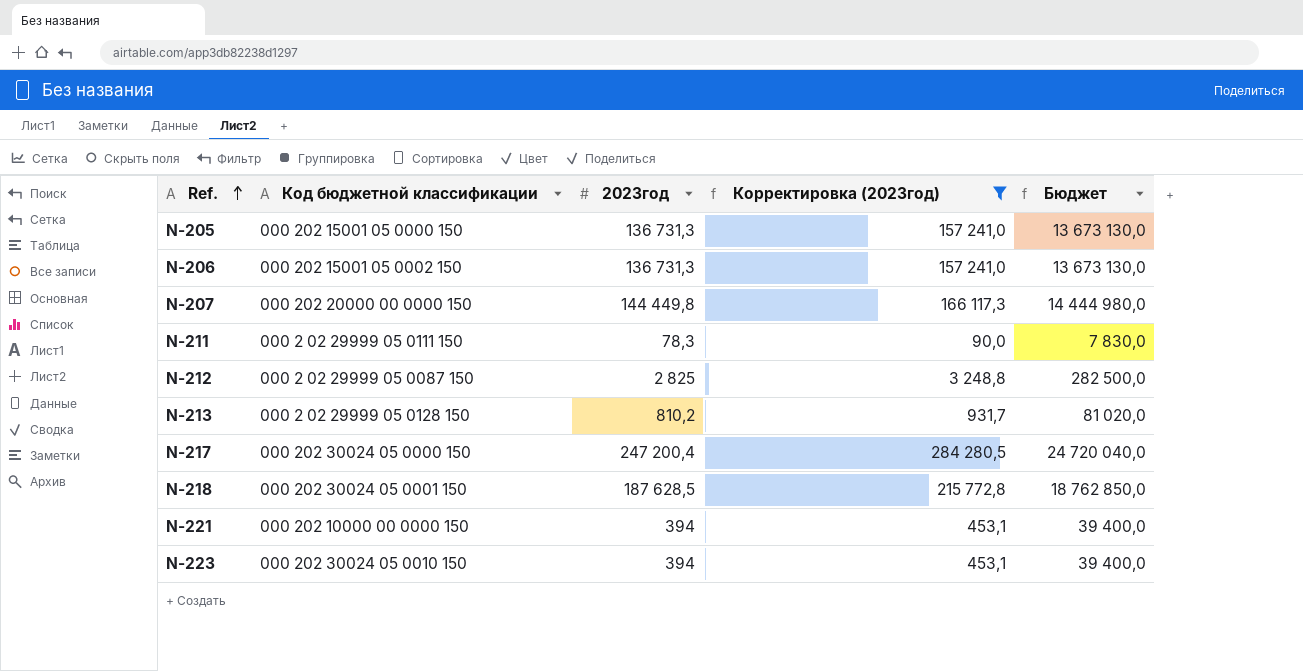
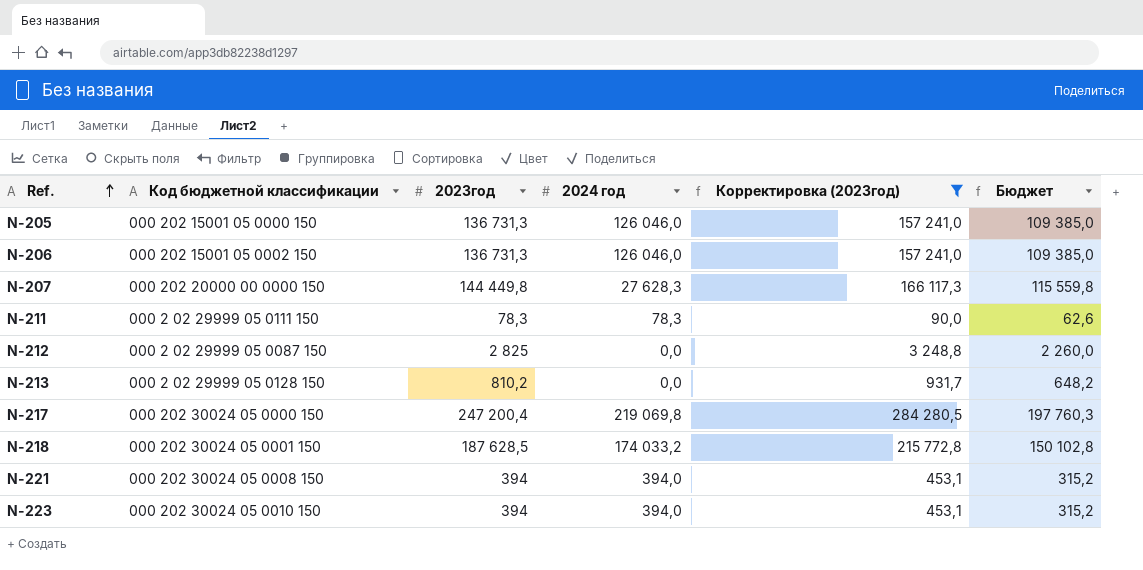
column 2024 год | position: none -> 4
column Бюджет | formula: [2023год] * 100 -> [2023год] * 0,8
N-221 | Код бюджетной классификации: 000 202 10000 00 0000 150 -> 000 202 30024 05 0008 150

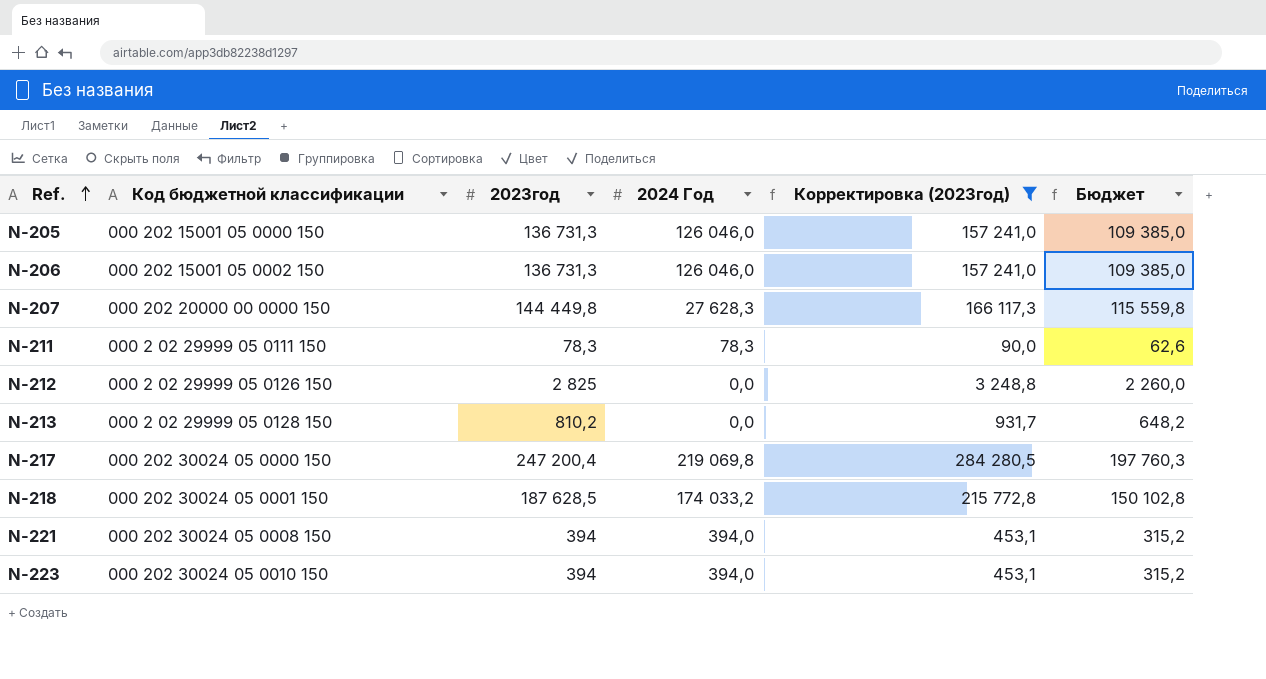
column name: 2024 год -> 2024 Год
N-212 | Код бюджетной классификации: 000 2 02 29999 05 0087 150 -> 000 2 02 29999 05 0126 150

